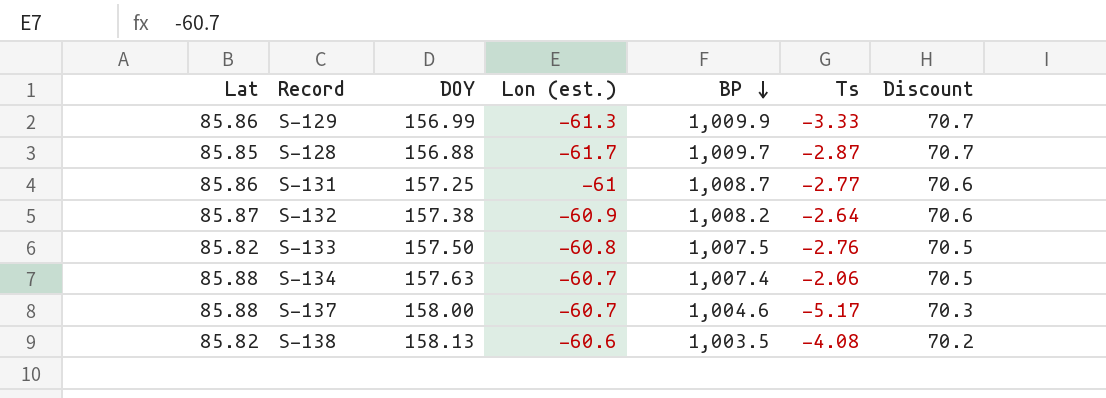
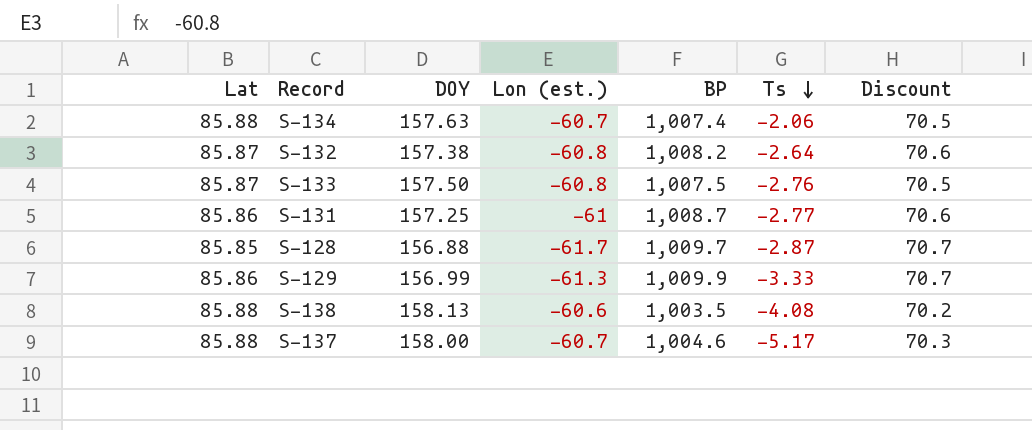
row order: BP descending -> Ts descending
S-132 | Lon (est.): -60.9 -> -60.8
S-133 | Lat: 85.82 -> 85.87
S-138 | Lat: 85.82 -> 85.88

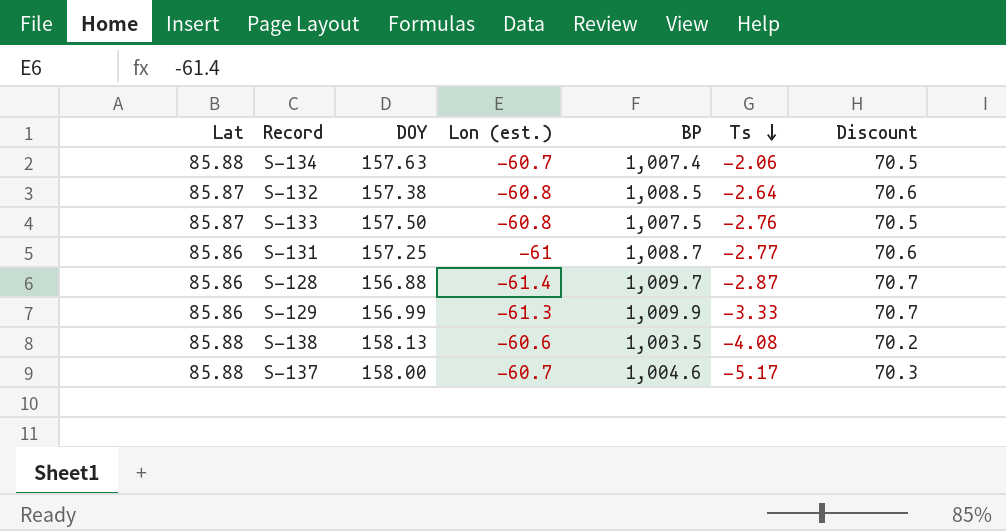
S-132 | BP: 1,008.2 -> 1,008.5
S-128 | Lat: 85.85 -> 85.86
S-128 | Lon (est.): -61.7 -> -61.4

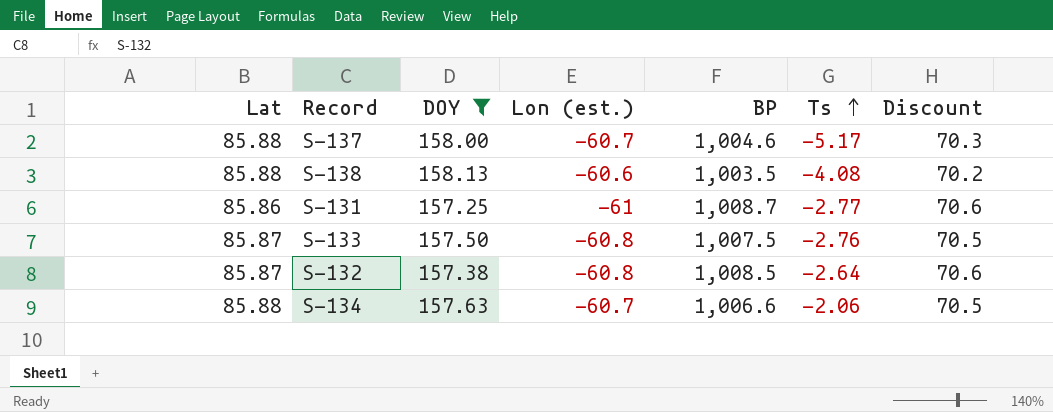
filter: none -> DOY >= 157.25
row order: Ts descending -> Ts ascending
S-134 | BP: 1,007.4 -> 1,006.6

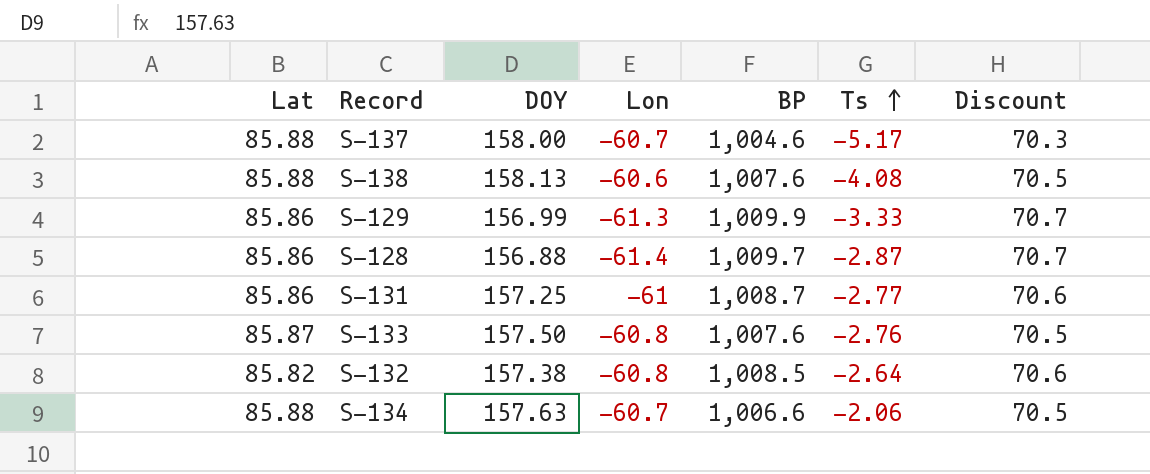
filter: DOY >= 157.25 -> none
column name: Lon (est.) -> Lon
S-138 | BP: 1,003.5 -> 1,007.6
S-138 | Discount: 70.2 -> 70.5
S-133 | BP: 1,007.5 -> 1,007.6
S-132 | Lat: 85.87 -> 85.82

